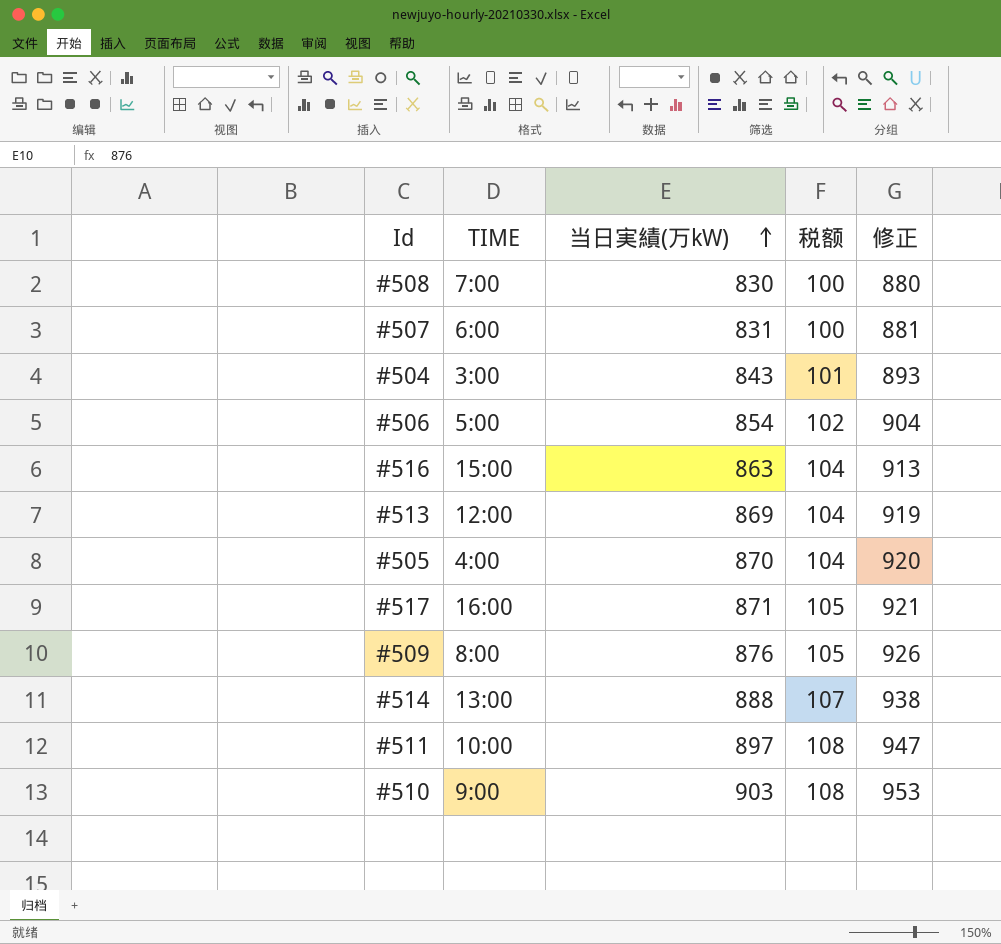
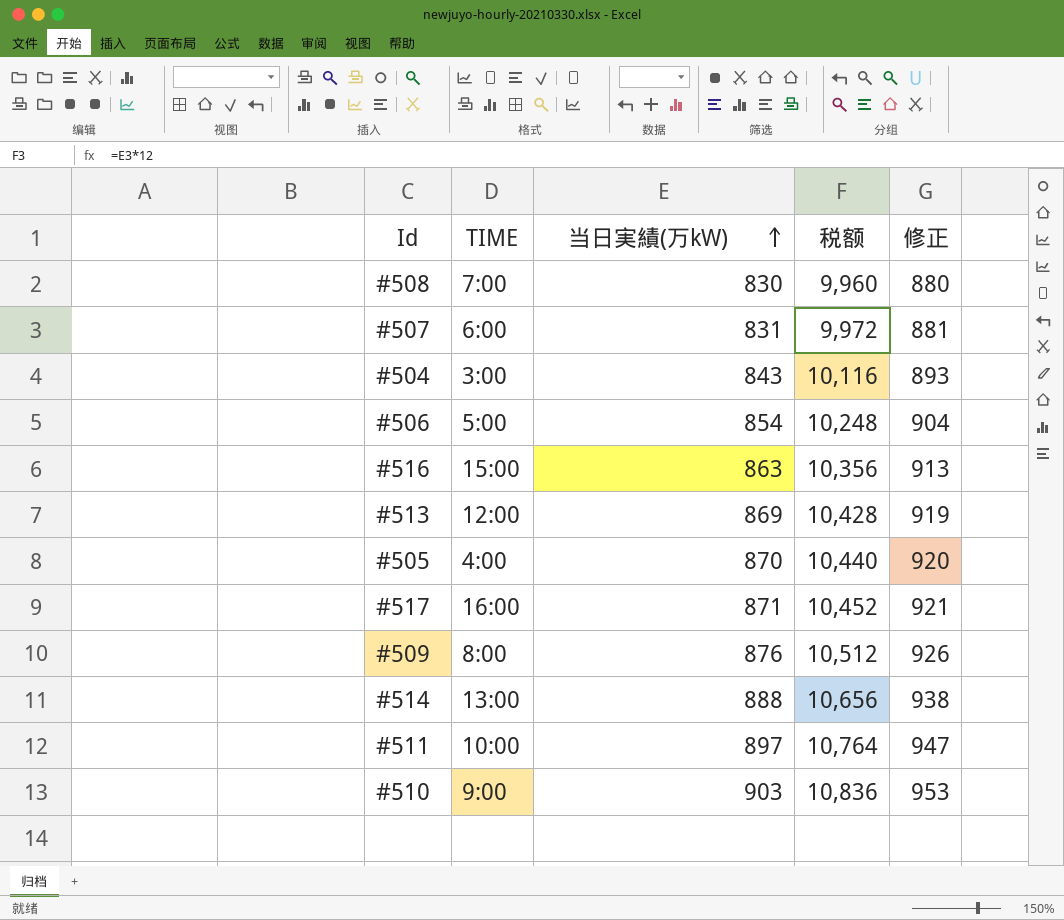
column 税额 | formula: [当日実績(万kW)] * 0.12 -> [当日実績(万kW)] * 12

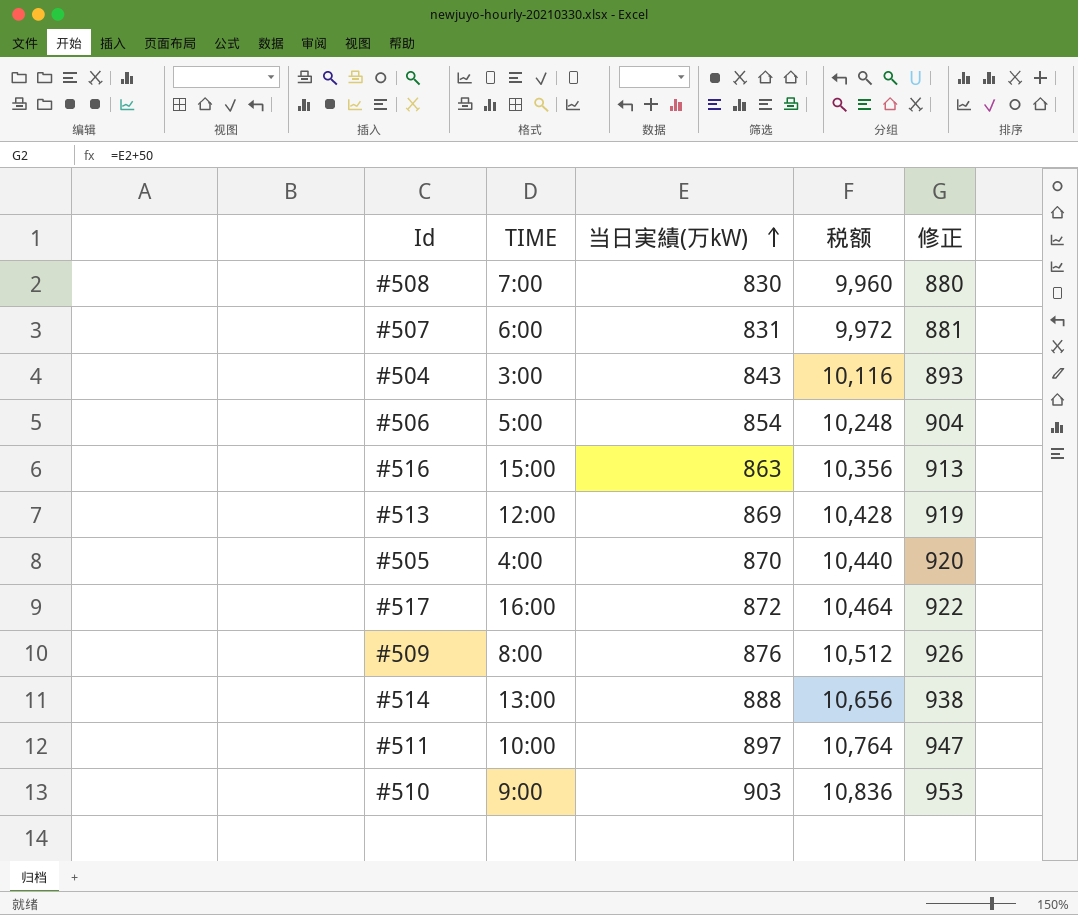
#517 | 当日実績(万kW): 871 -> 872
#517 | 税额: 10,452 -> 10,464
#517 | 修正: 921 -> 922

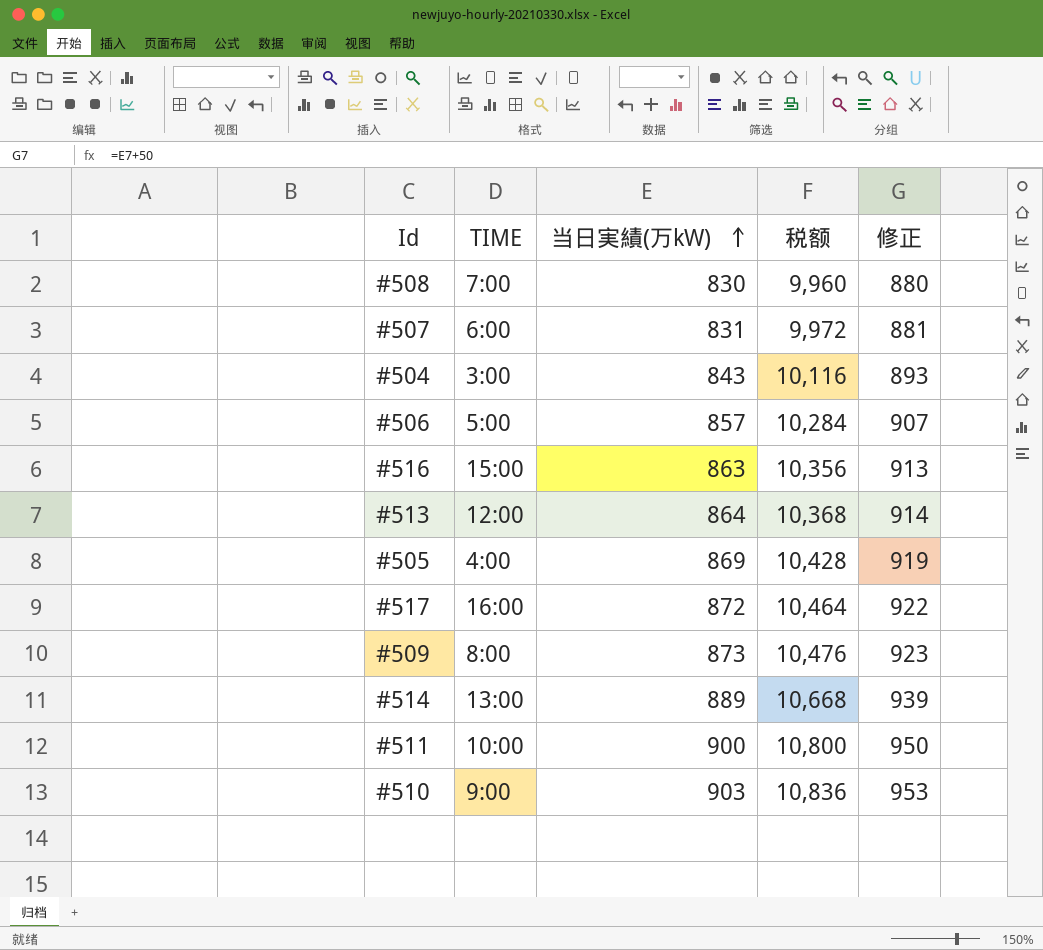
#506 | 当日実績(万kW): 854 -> 857
#506 | 税额: 10,248 -> 10,284
#506 | 修正: 904 -> 907
#513 | 当日実績(万kW): 869 -> 864
#513 | 税额: 10,428 -> 10,368
#513 | 修正: 919 -> 914
#505 | 当日実績(万kW): 870 -> 869
#505 | 税额: 10,440 -> 10,428
#505 | 修正: 920 -> 919
#509 | 当日実績(万kW): 876 -> 873
#509 | 税额: 10,512 -> 10,476
#509 | 修正: 926 -> 923
#514 | 当日実績(万kW): 888 -> 889
#514 | 税额: 10,656 -> 10,668
#514 | 修正: 938 -> 939
#511 | 当日実績(万kW): 897 -> 900
#511 | 税额: 10,764 -> 10,800
#511 | 修正: 947 -> 950

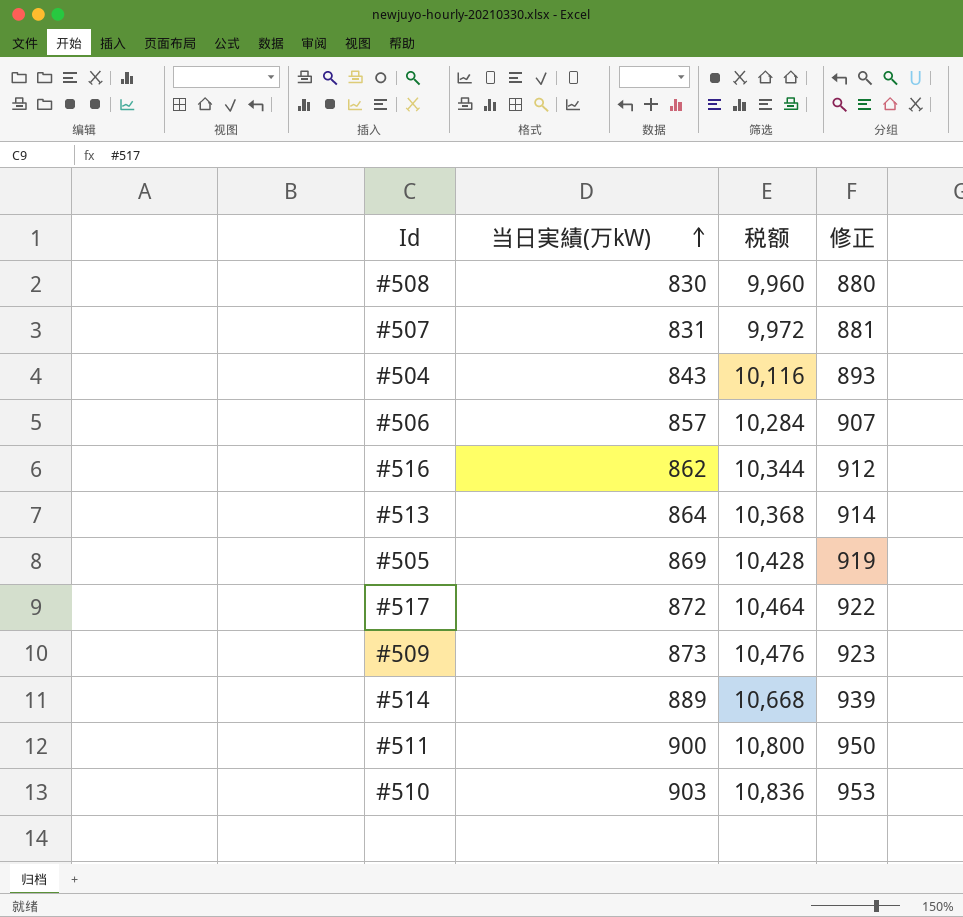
column TIME | position: 2 -> none
#516 | 当日実績(万kW): 863 -> 862
#516 | 税额: 10,356 -> 10,344
#516 | 修正: 913 -> 912

